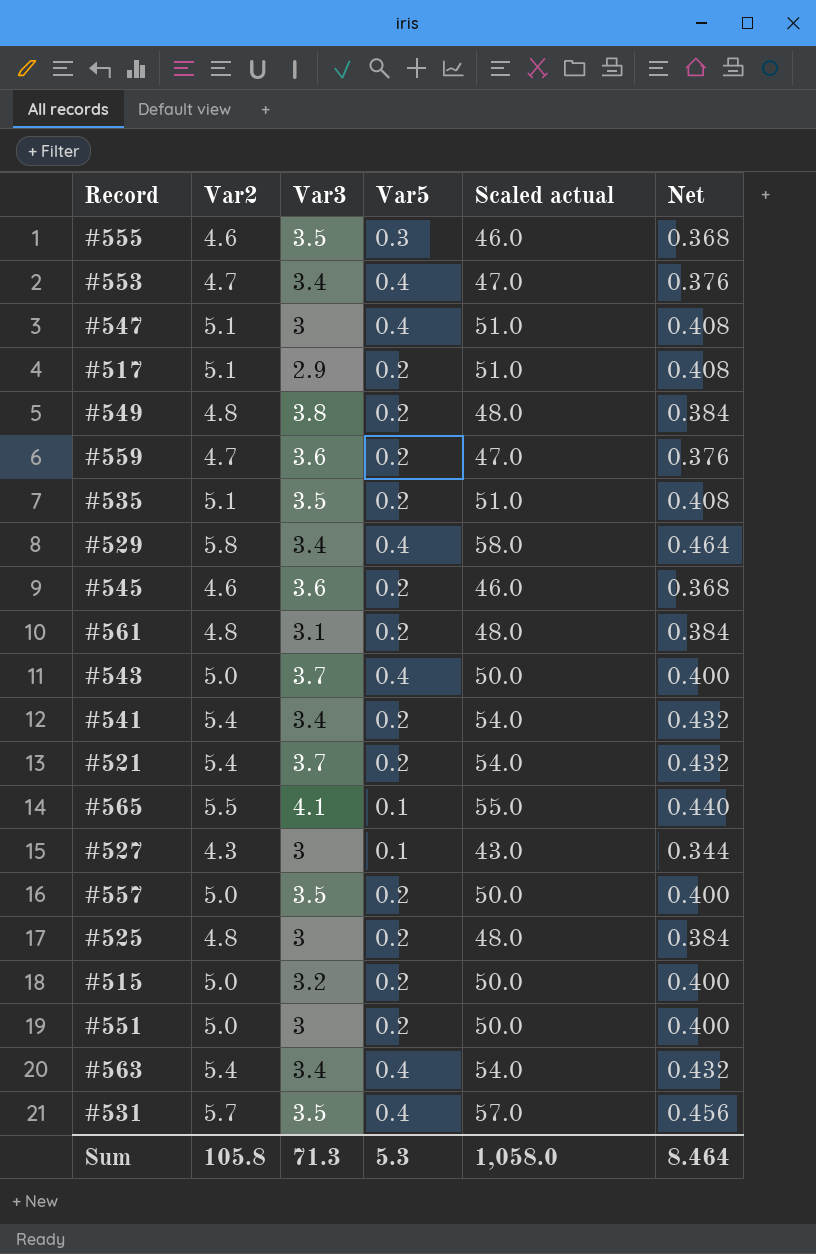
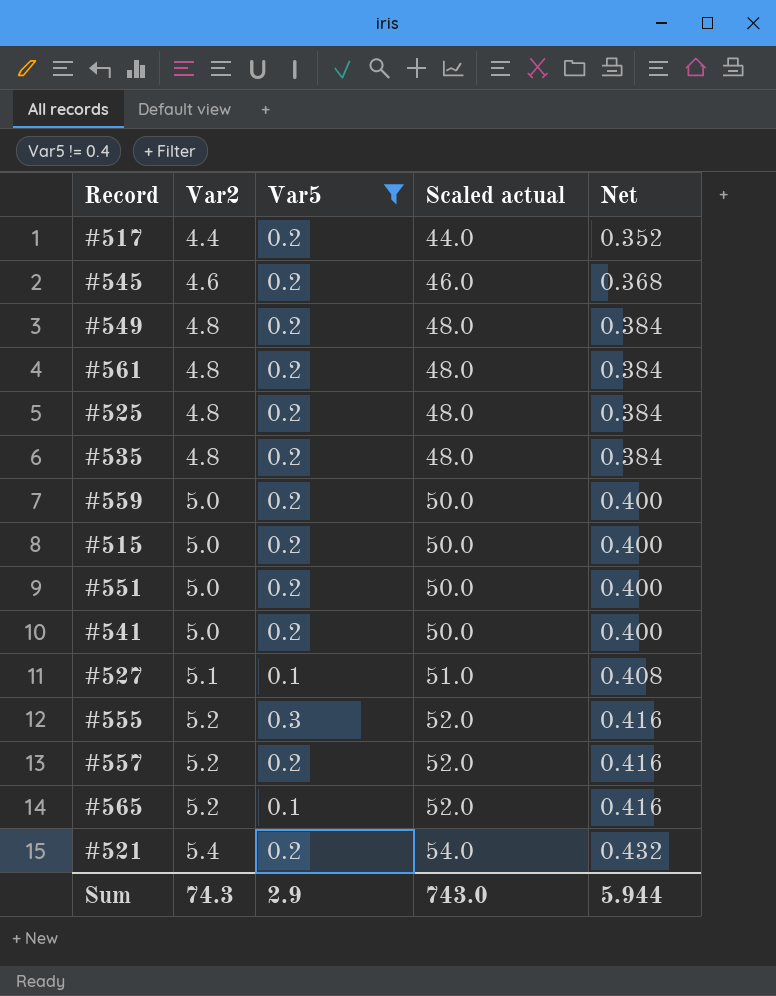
filter: none -> Var5 != 0.4
row order: none -> Var2 ascending
column Var3 | position: 3 -> none
#517 | Var2: 5.1 -> 4.4
#517 | Scaled actual: 51.0 -> 44.0
#517 | Net: 0.408 -> 0.352
#535 | Var2: 5.1 -> 4.8
#535 | Scaled actual: 51.0 -> 48.0
#535 | Net: 0.408 -> 0.384
#559 | Var2: 4.7 -> 5.0
#559 | Scaled actual: 47.0 -> 50.0
#559 | Net: 0.376 -> 0.400
#541 | Var2: 5.4 -> 5.0
#541 | Scaled actual: 54.0 -> 50.0
#541 | Net: 0.432 -> 0.400
#527 | Var2: 4.3 -> 5.1
#527 | Scaled actual: 43.0 -> 51.0
#527 | Net: 0.344 -> 0.408
#555 | Var2: 4.6 -> 5.2
#555 | Scaled actual: 46.0 -> 52.0
#555 | Net: 0.368 -> 0.416
#557 | Var2: 5.0 -> 5.2
#557 | Scaled actual: 50.0 -> 52.0
#557 | Net: 0.400 -> 0.416
#565 | Var2: 5.5 -> 5.2
#565 | Scaled actual: 55.0 -> 52.0
#565 | Net: 0.440 -> 0.416
Sum | Var2: 105.8 -> 74.3
Sum | Var5: 5.3 -> 2.9
Sum | Scaled actual: 1,058.0 -> 743.0
Sum | Net: 8.464 -> 5.944

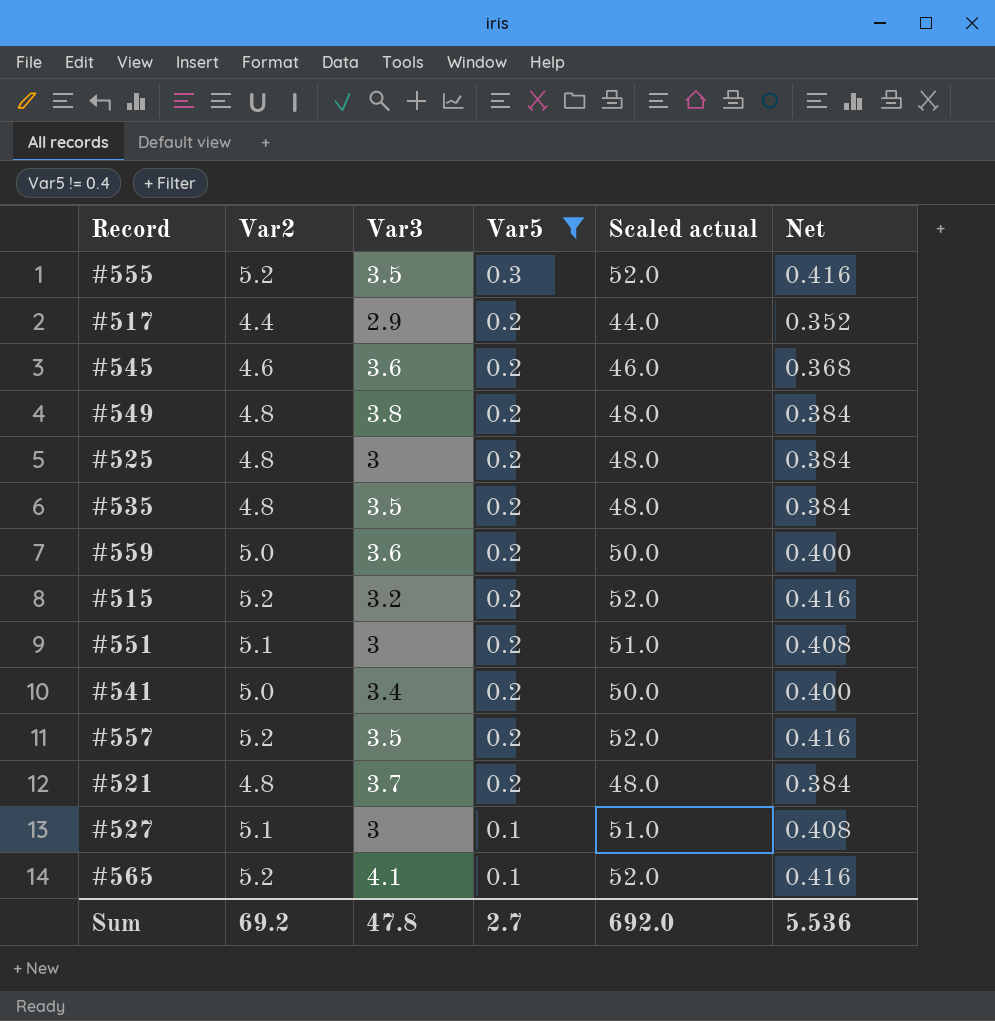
row order: Var2 ascending -> Var5 descending
column Var3 | position: none -> 3
row #561: 4.8 | 0.2 | 48.0 | 0.384 -> none
#515 | Var2: 5.0 -> 5.2
#515 | Scaled actual: 50.0 -> 52.0
#515 | Net: 0.400 -> 0.416
#551 | Var2: 5.0 -> 5.1
#551 | Scaled actual: 50.0 -> 51.0
#551 | Net: 0.400 -> 0.408
#521 | Var2: 5.4 -> 4.8
#521 | Scaled actual: 54.0 -> 48.0
#521 | Net: 0.432 -> 0.384
Sum | Var2: 74.3 -> 69.2
Sum | Var5: 2.9 -> 2.7
Sum | Scaled actual: 743.0 -> 692.0
Sum | Net: 5.944 -> 5.536

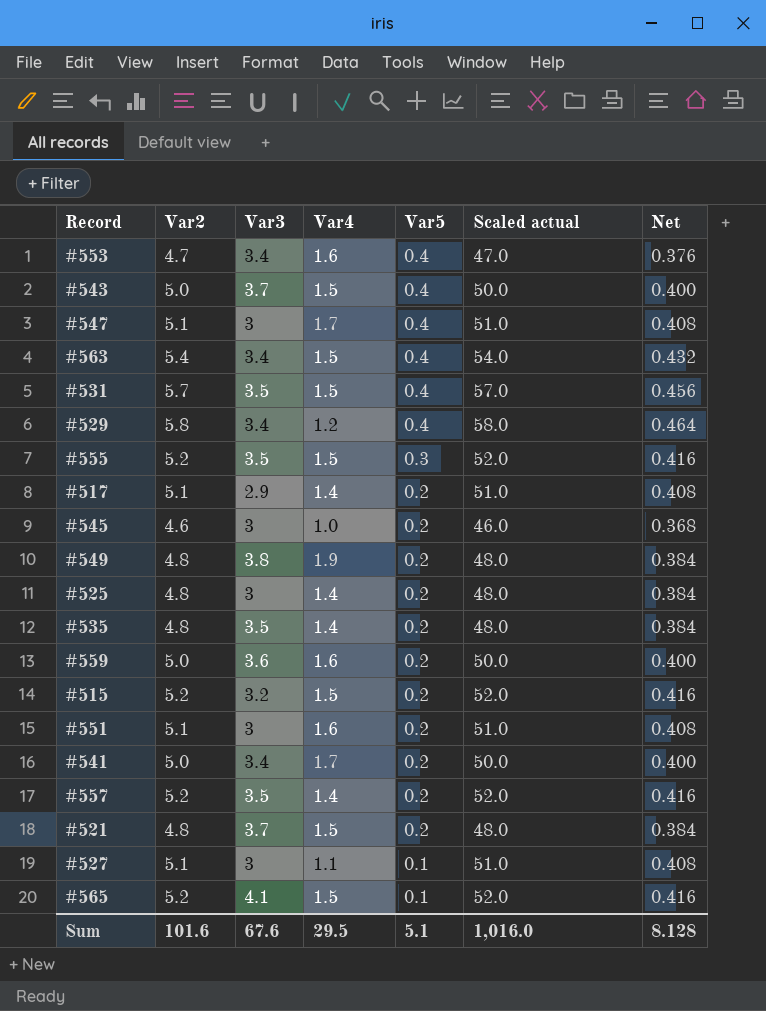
filter: Var5 != 0.4 -> none
column Var4 | position: none -> 4
#517 | Var2: 4.4 -> 5.1
#517 | Scaled actual: 44.0 -> 51.0
#517 | Net: 0.352 -> 0.408
#545 | Var3: 3.6 -> 3
Sum | Var2: 69.2 -> 101.6
Sum | Var3: 47.8 -> 67.6
Sum | Var5: 2.7 -> 5.1
Sum | Scaled actual: 692.0 -> 1,016.0
Sum | Net: 5.536 -> 8.128

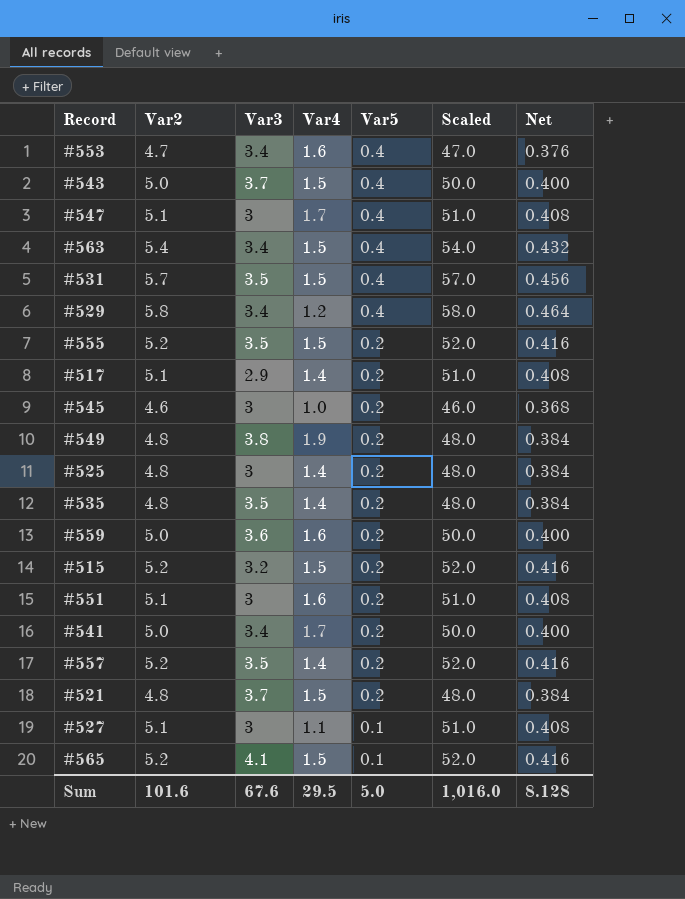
column name: Scaled actual -> Scaled
#555 | Var5: 0.3 -> 0.2
Sum | Var5: 5.1 -> 5.0

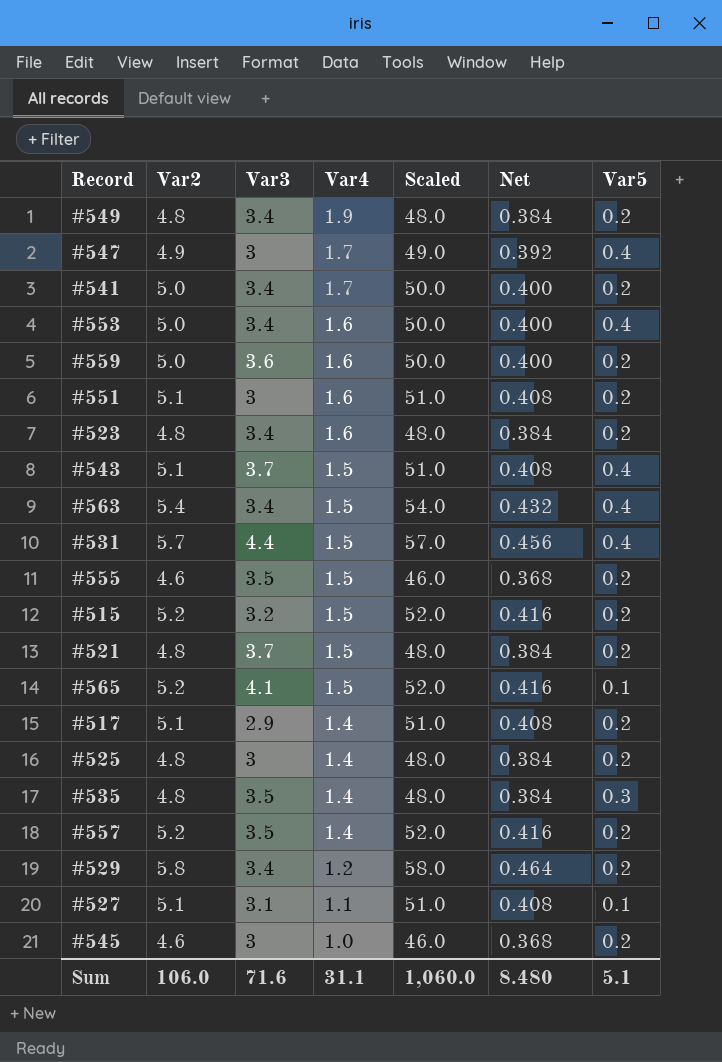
row order: Var5 descending -> Var4 descending
column Var5 | position: 5 -> 7
#549 | Var3: 3.8 -> 3.4
#547 | Var2: 5.1 -> 4.9
#547 | Scaled: 51.0 -> 49.0
#547 | Net: 0.408 -> 0.392
#553 | Var2: 4.7 -> 5.0
#553 | Scaled: 47.0 -> 50.0
#553 | Net: 0.376 -> 0.400
row #523: none -> 4.8 | 3.4 | 1.6 | 48.0 | 0.384 | 0.2
#543 | Var2: 5.0 -> 5.1
#543 | Scaled: 50.0 -> 51.0
#543 | Net: 0.400 -> 0.408
#531 | Var3: 3.5 -> 4.4
#555 | Var2: 5.2 -> 4.6
#555 | Scaled: 52.0 -> 46.0
#555 | Net: 0.416 -> 0.368
#535 | Var5: 0.2 -> 0.3
#529 | Var5: 0.4 -> 0.2
#527 | Var3: 3 -> 3.1
Sum | Var2: 101.6 -> 106.0
Sum | Var3: 67.6 -> 71.6
Sum | Var4: 29.5 -> 31.1
Sum | Scaled: 1,016.0 -> 1,060.0
Sum | Net: 8.128 -> 8.480
Sum | Var5: 5.0 -> 5.1

